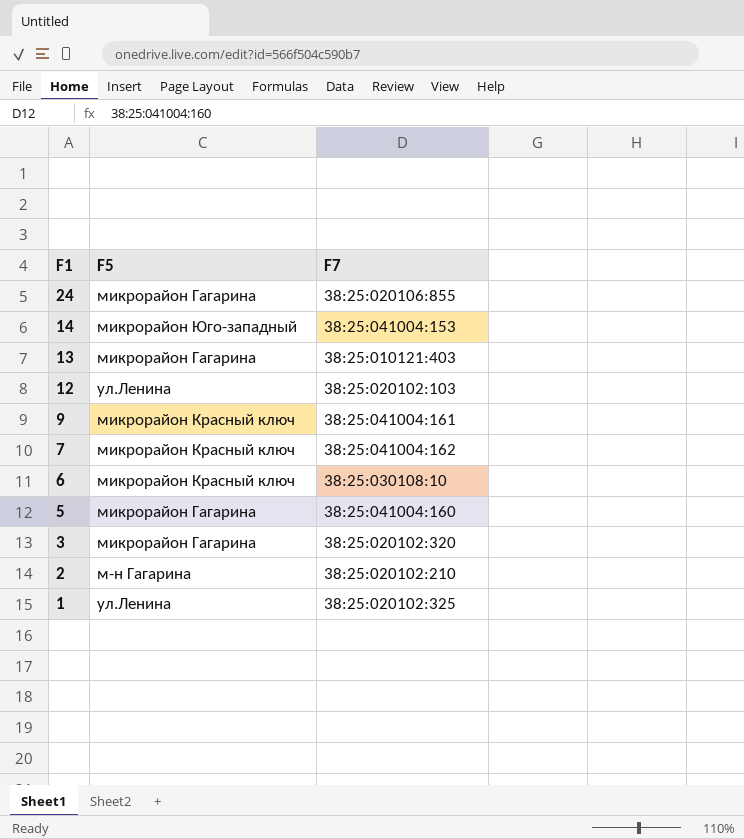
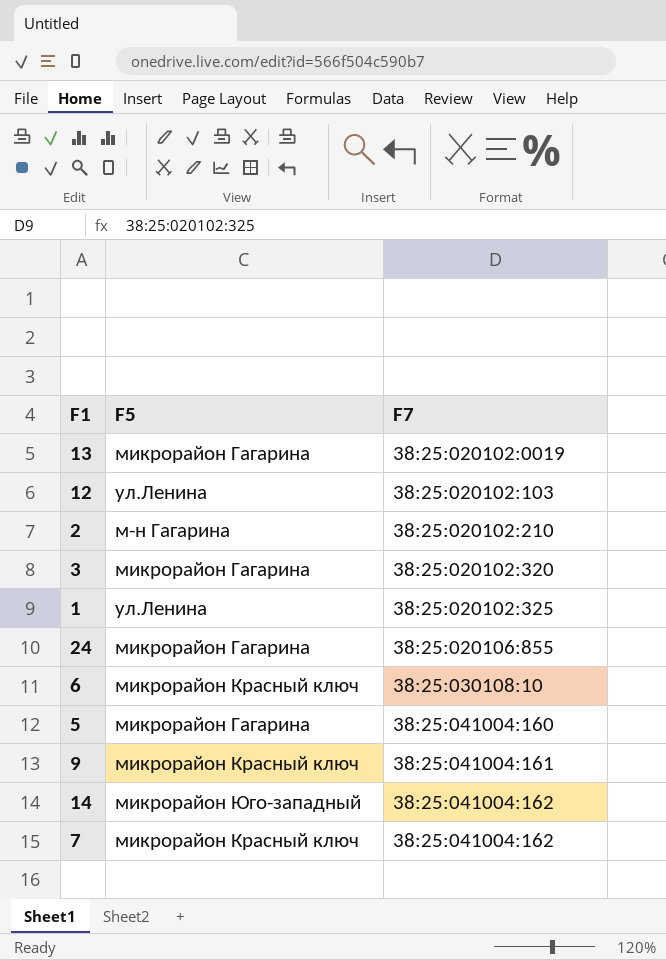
row order: F1 descending -> F7 ascending
13 | F7: 38:25:010121:403 -> 38:25:020102:0019
14 | F7: 38:25:041004:153 -> 38:25:041004:162

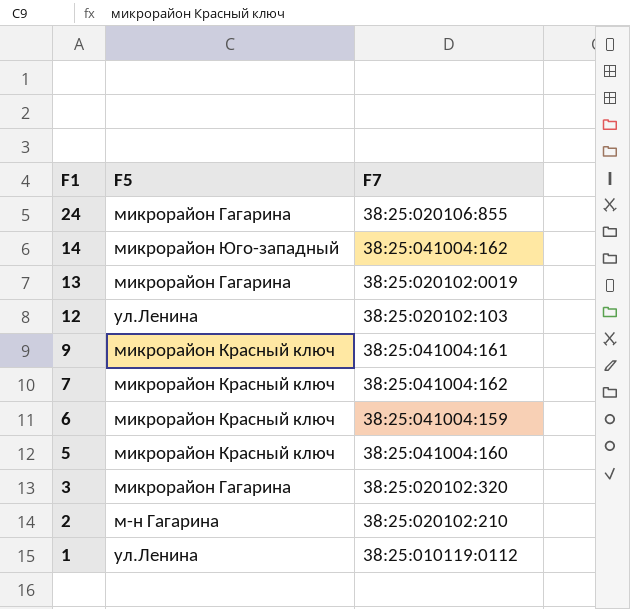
row order: F7 ascending -> F1 descending
6 | F7: 38:25:030108:10 -> 38:25:041004:159
5 | F5: микрорайон Гагарина -> микрорайон Красный ключ
1 | F7: 38:25:020102:325 -> 38:25:010119:0112

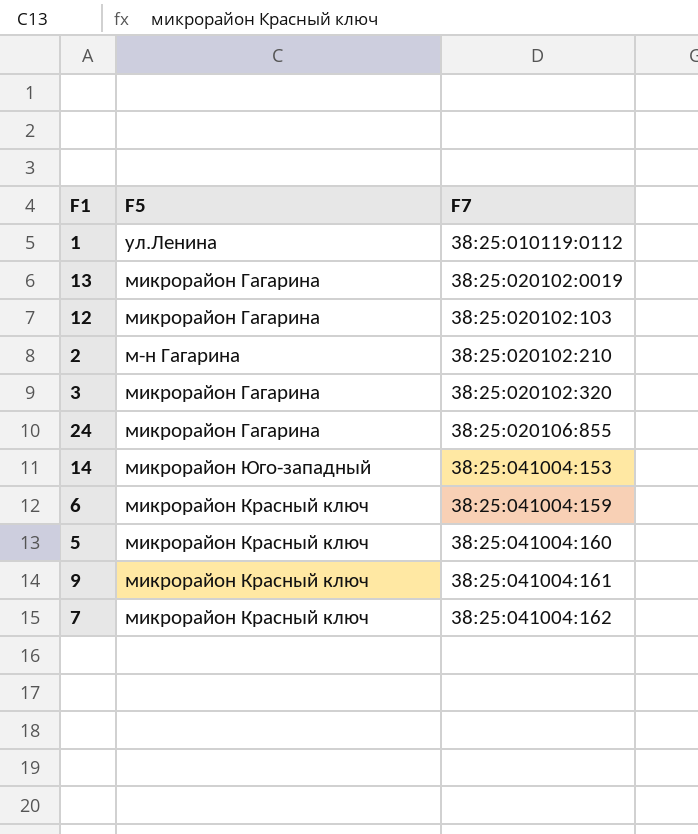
row order: F1 descending -> F7 ascending
12 | F5: ул.Ленина -> микрорайон Гагарина
14 | F7: 38:25:041004:162 -> 38:25:041004:153

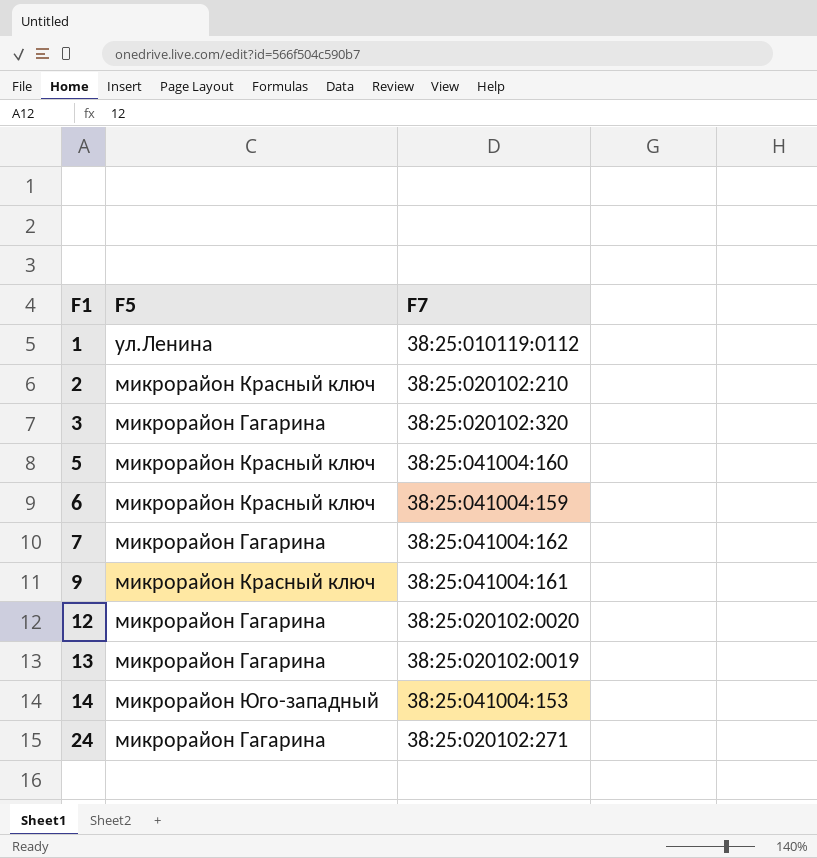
row order: F7 ascending -> F1 ascending
2 | F5: м-н Гагарина -> микрорайон Красный ключ
7 | F5: микрорайон Красный ключ -> микрорайон Гагарина
12 | F7: 38:25:020102:103 -> 38:25:020102:0020
24 | F7: 38:25:020106:855 -> 38:25:020102:271

